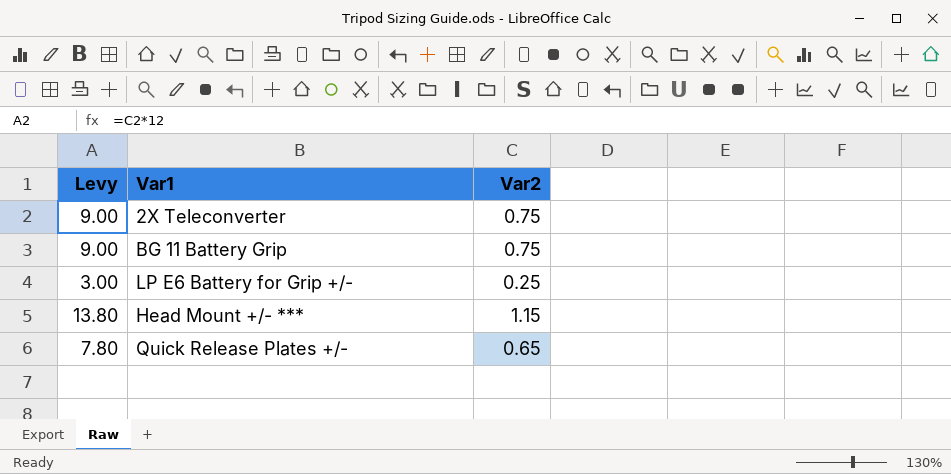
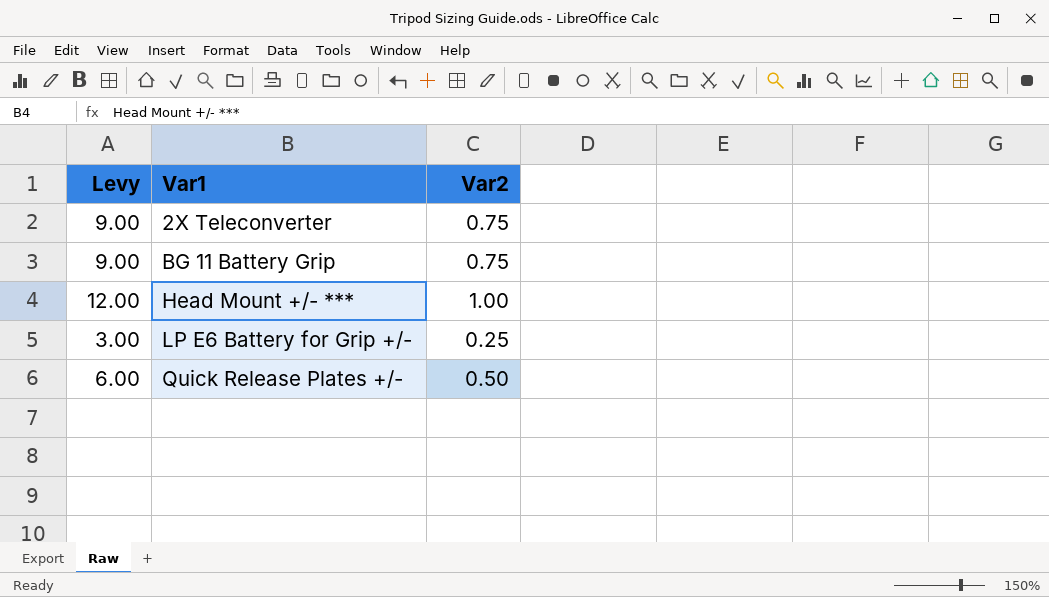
row order: none -> Var1 ascending
Head Mount +/- *** | Levy: 13.80 -> 12.00
Head Mount +/- *** | Var2: 1.15 -> 1.00
Quick Release Plates +/- | Levy: 7.80 -> 6.00
Quick Release Plates +/- | Var2: 0.65 -> 0.50

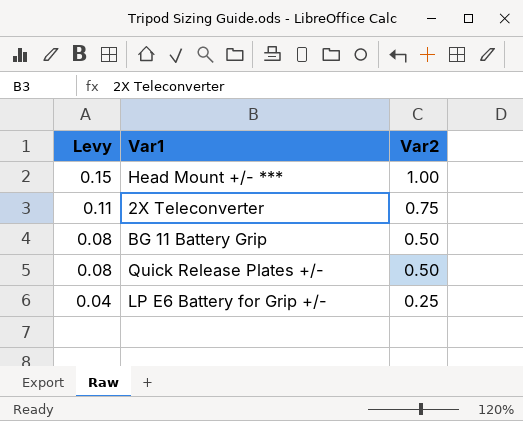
row order: Var1 ascending -> Levy descending
column Levy | formula: [Var2] * 12 -> [Var2] * 0.15
BG 11 Battery Grip | Var2: 0.75 -> 0.50

